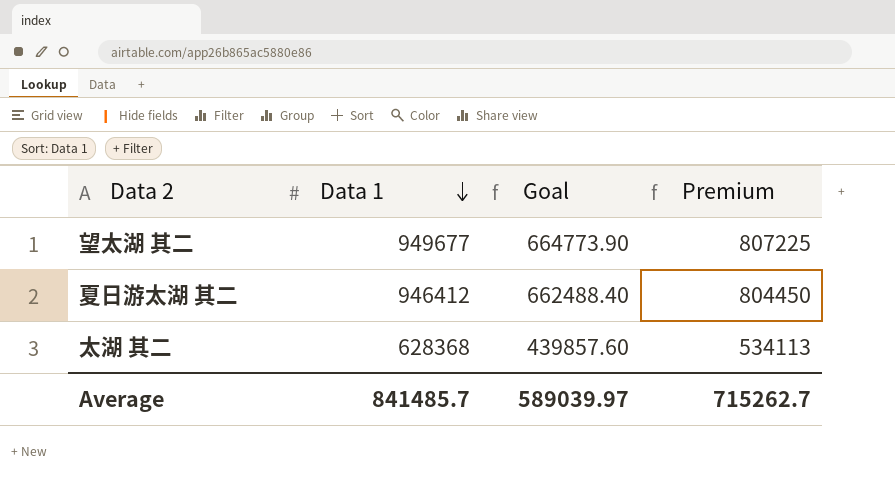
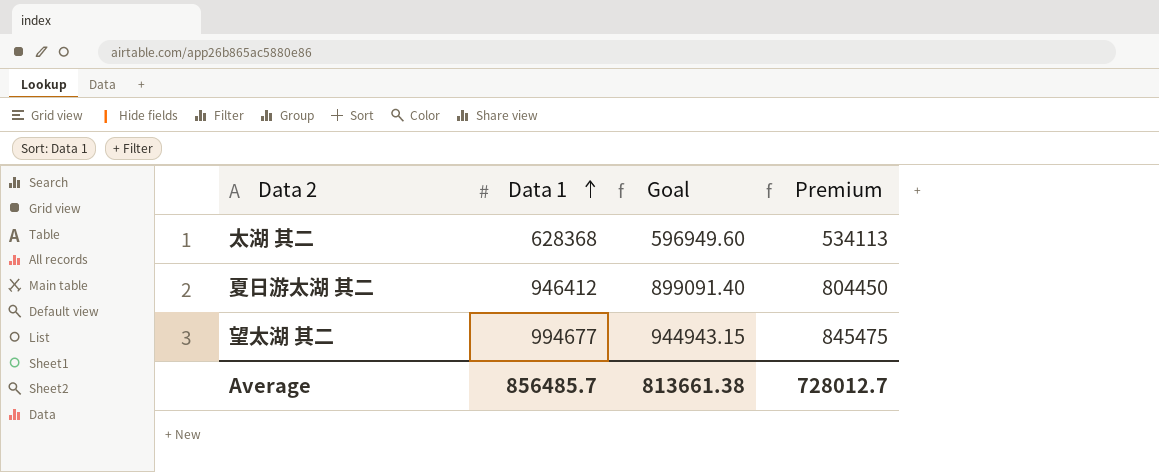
row order: Data 1 descending -> Data 1 ascending
column Goal | formula: [Data 1] * 0.7 -> [Data 1] * 0.95
望太湖 其二 | Data 1: 949677 -> 994677
望太湖 其二 | Premium: 807225 -> 845475
Average | Data 1: 841485.7 -> 856485.7
Average | Goal: 589039.97 -> 813661.38
Average | Premium: 715262.7 -> 728012.7

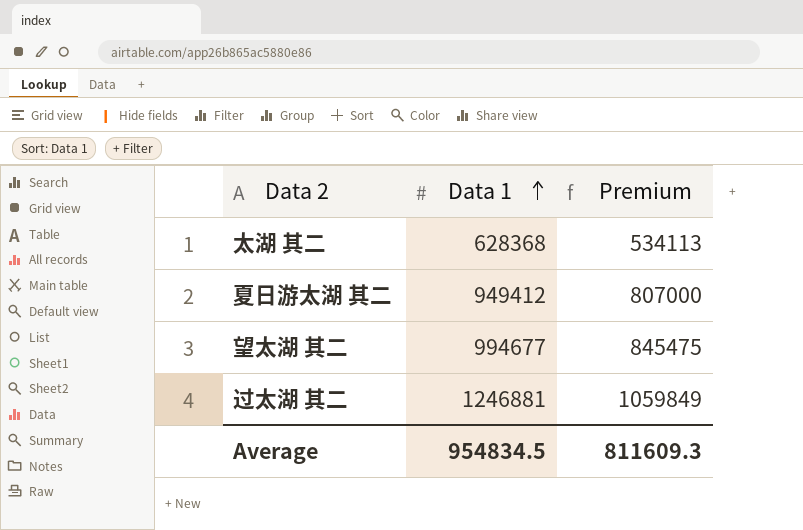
column Goal | formula: [Data 1] * 0.95 -> none
夏日游太湖 其二 | Data 1: 946412 -> 949412
夏日游太湖 其二 | Premium: 804450 -> 807000
row 过太湖 其二: none -> 1246881 | 1059849
Average | Data 1: 856485.7 -> 954834.5
Average | Premium: 728012.7 -> 811609.3

